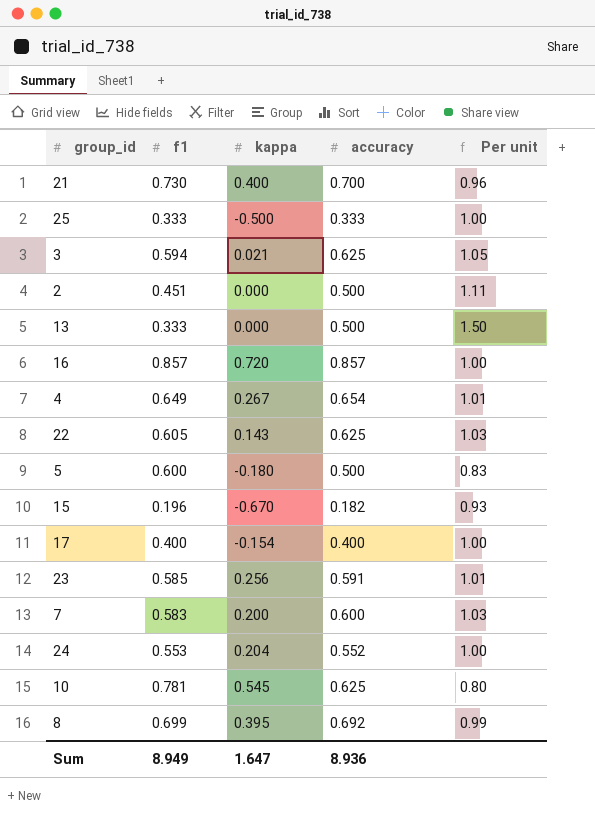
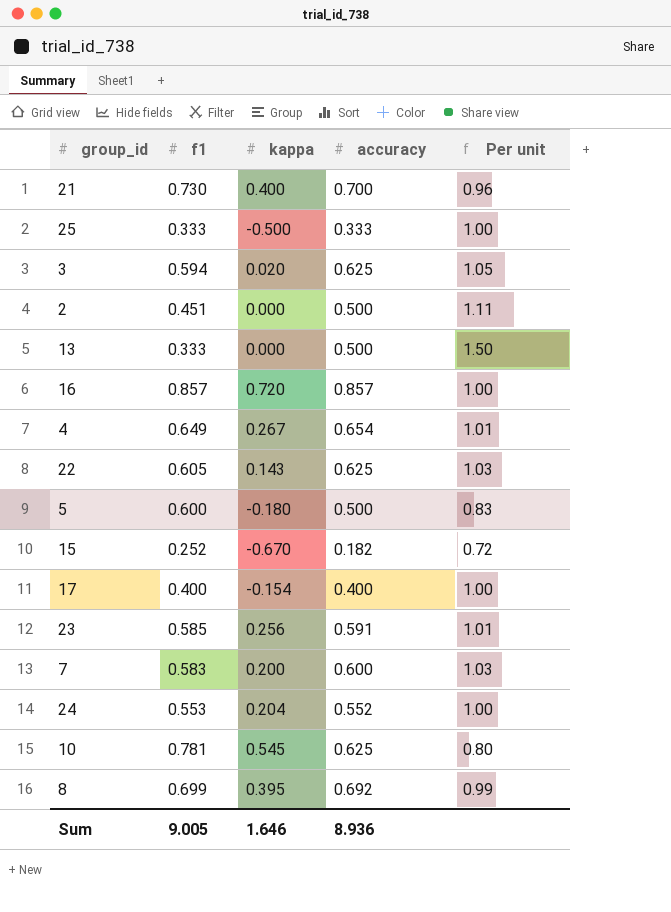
3 | kappa: 0.021 -> 0.020
15 | f1: 0.196 -> 0.252
15 | Per unit: 0.93 -> 0.72
Sum | f1: 8.949 -> 9.005
Sum | kappa: 1.647 -> 1.646

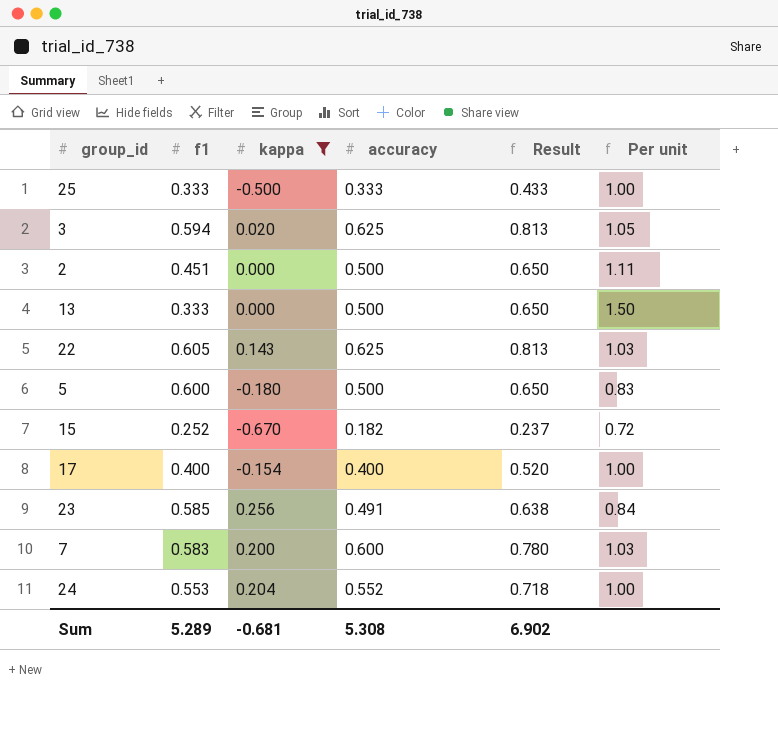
filter: none -> kappa <= 0.256
column Result | formula: none -> [accuracy] * 1.3
23 | accuracy: 0.591 -> 0.491
23 | Per unit: 1.01 -> 0.84
Sum | f1: 9.005 -> 5.289
Sum | kappa: 1.646 -> -0.681
Sum | accuracy: 8.936 -> 5.308

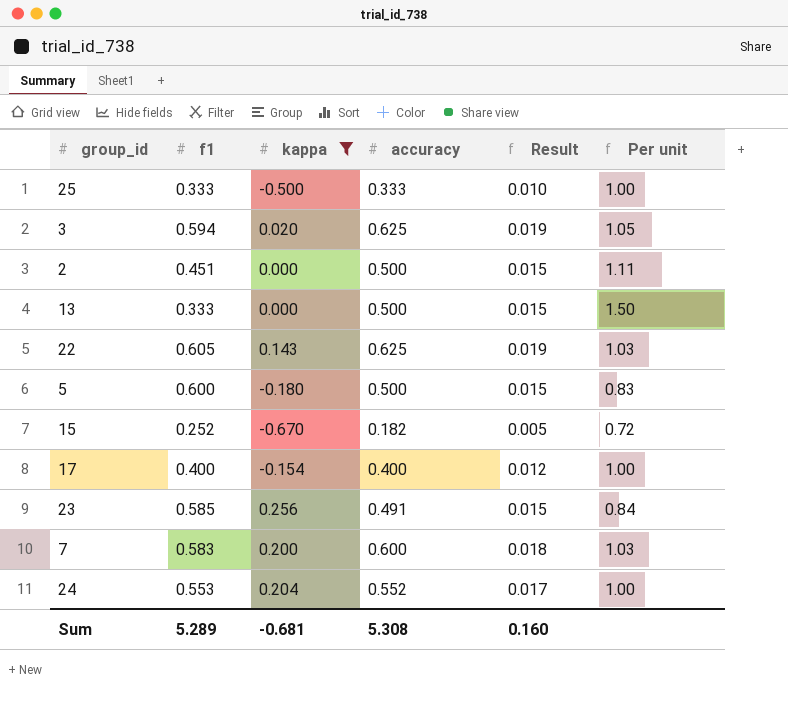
column Result | formula: [accuracy] * 1.3 -> [accuracy] * 0.03
Sum | Result: 6.902 -> 0.160

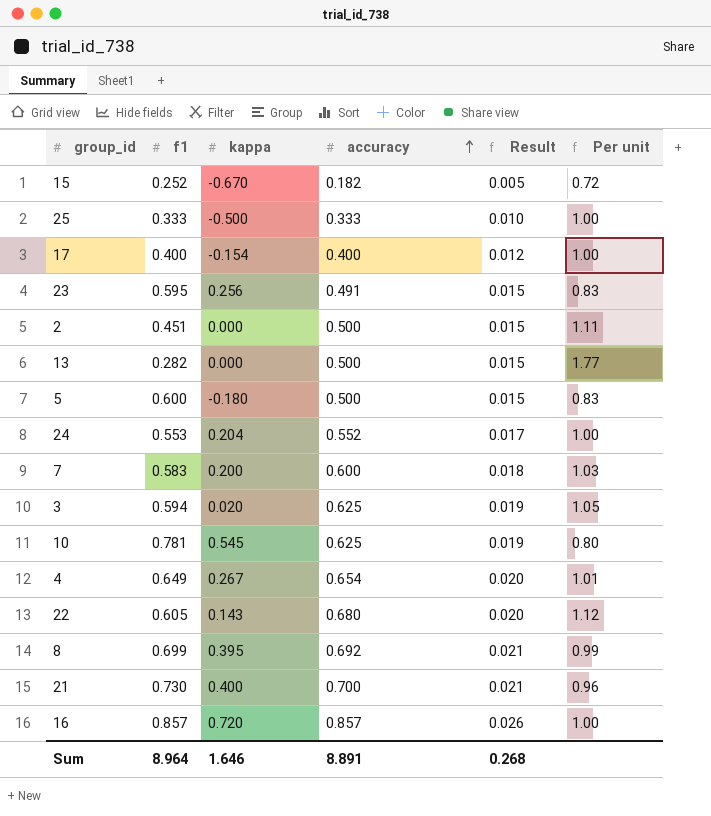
filter: kappa <= 0.256 -> none
row order: none -> accuracy ascending
23 | f1: 0.585 -> 0.595
23 | Per unit: 0.84 -> 0.83
13 | f1: 0.333 -> 0.282
13 | Per unit: 1.50 -> 1.77
22 | accuracy: 0.625 -> 0.680
22 | Result: 0.019 -> 0.020
22 | Per unit: 1.03 -> 1.12
Sum | f1: 5.289 -> 8.964
Sum | kappa: -0.681 -> 1.646
Sum | accuracy: 5.308 -> 8.891
Sum | Result: 0.160 -> 0.268

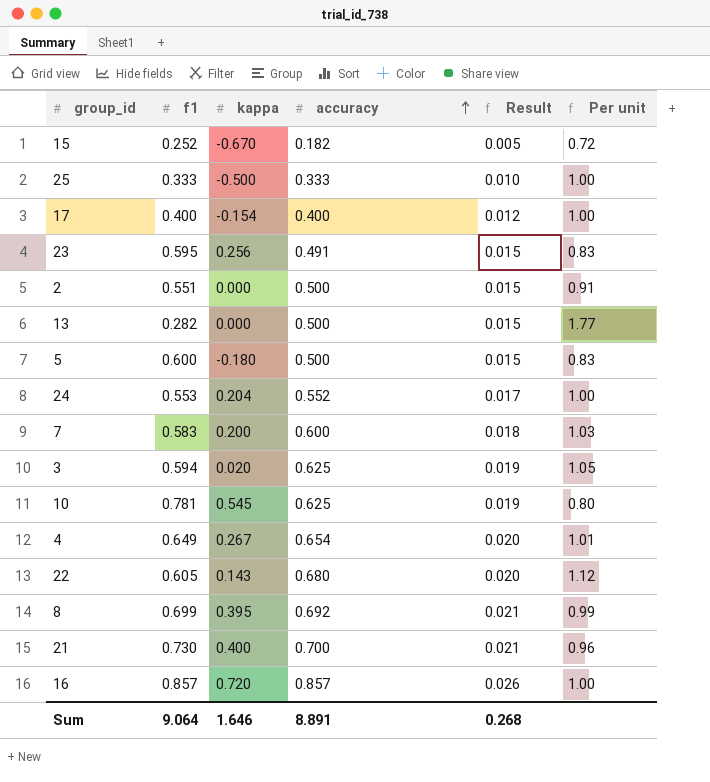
2 | f1: 0.451 -> 0.551
2 | Per unit: 1.11 -> 0.91
Sum | f1: 8.964 -> 9.064

